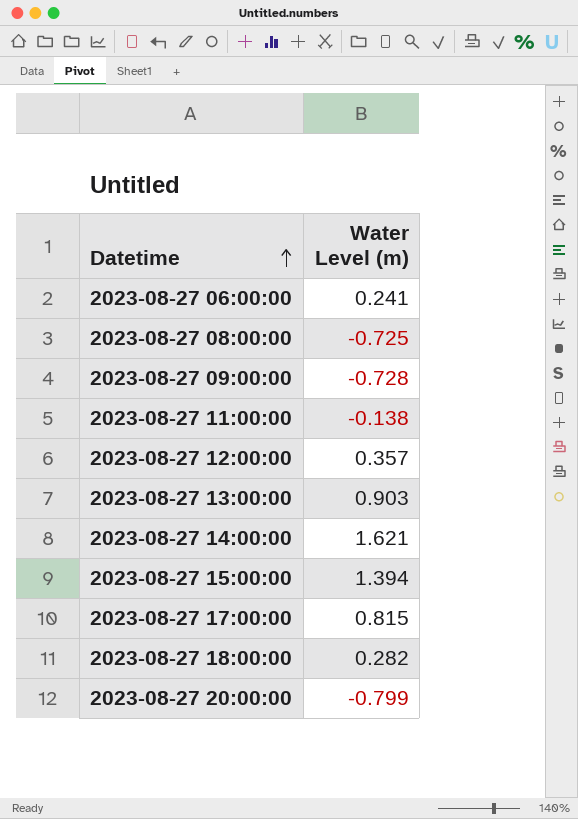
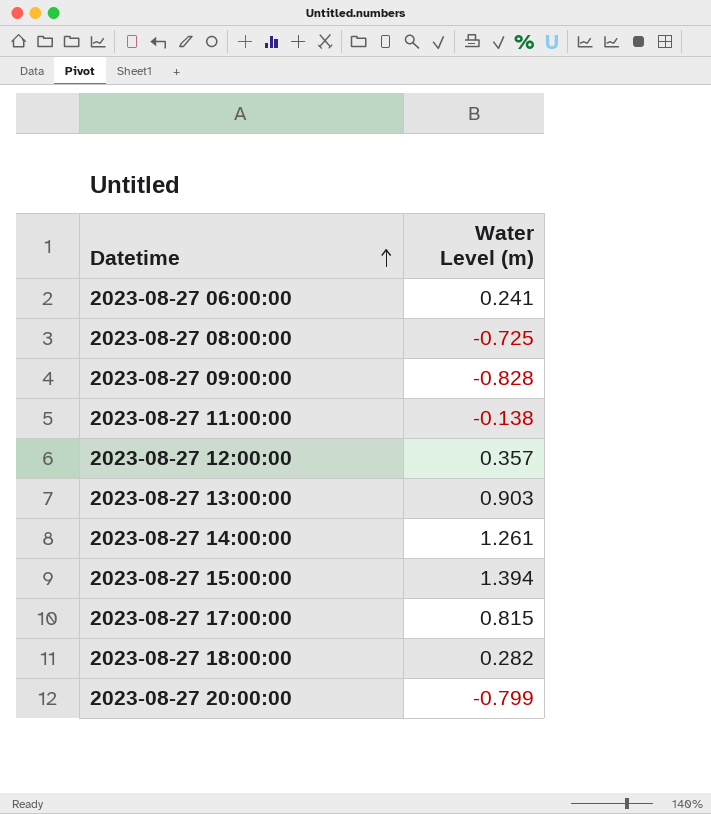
2023-08-27 09:00:00 | Water Level (m): -0.728 -> -0.828
2023-08-27 14:00:00 | Water Level (m): 1.621 -> 1.261

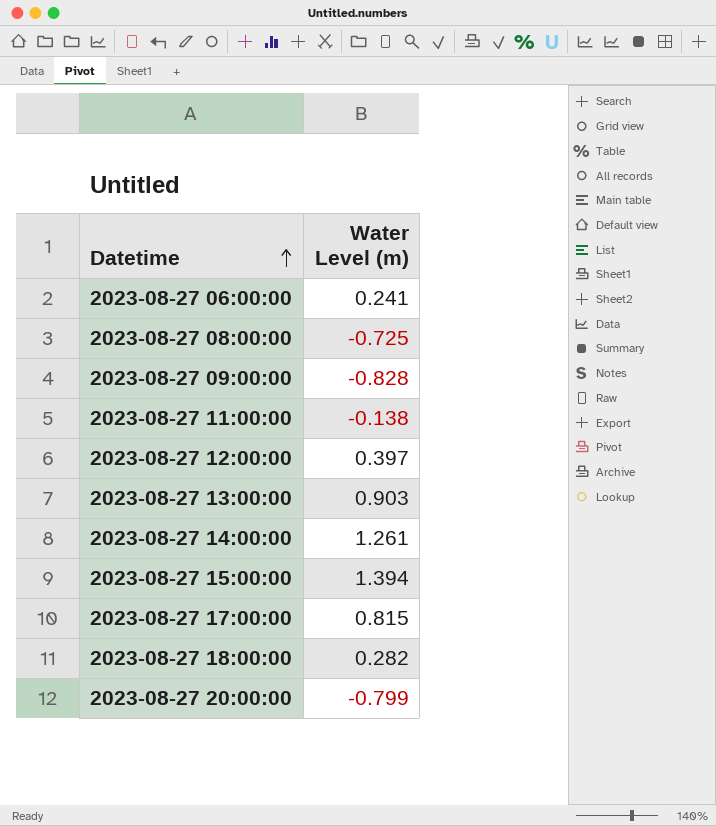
2023-08-27 12:00:00 | Water Level (m): 0.357 -> 0.397

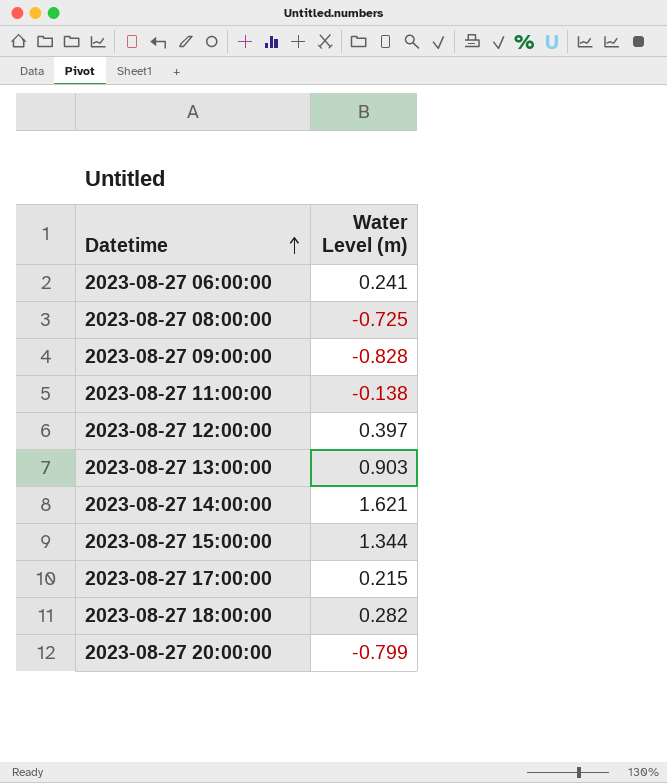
2023-08-27 14:00:00 | Water Level (m): 1.261 -> 1.621
2023-08-27 15:00:00 | Water Level (m): 1.394 -> 1.344
2023-08-27 17:00:00 | Water Level (m): 0.815 -> 0.215

